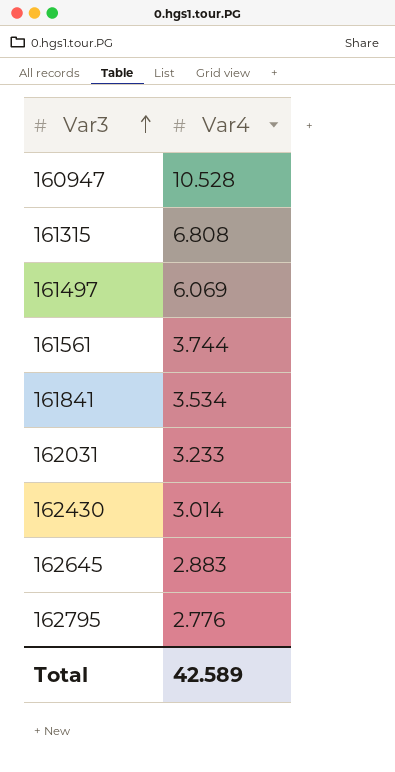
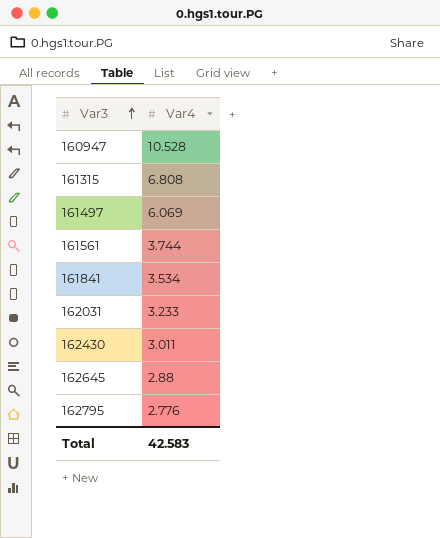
162430 | Var4: 3.014 -> 3.011
162645 | Var4: 2.883 -> 2.88
Total | Var4: 42.589 -> 42.583

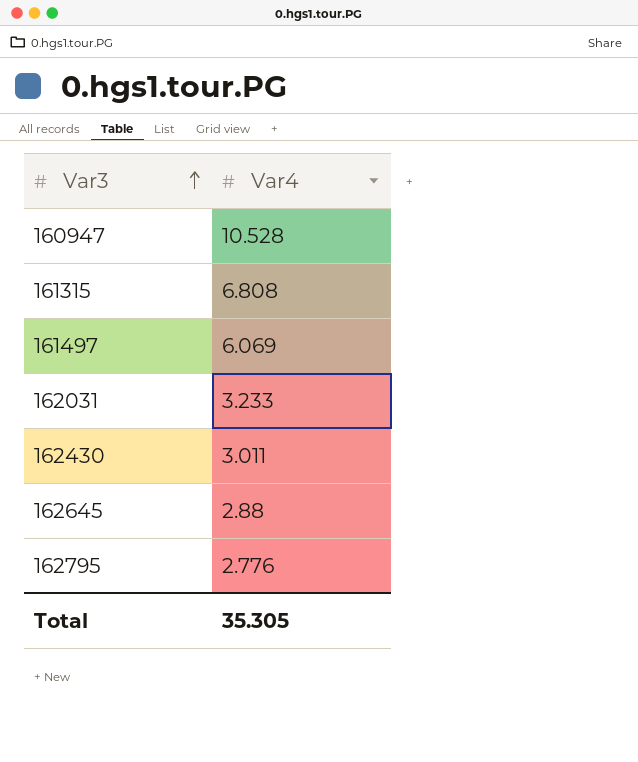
row 161561: 3.744 -> none
row 161841: 3.534 -> none
Total | Var4: 42.583 -> 35.305

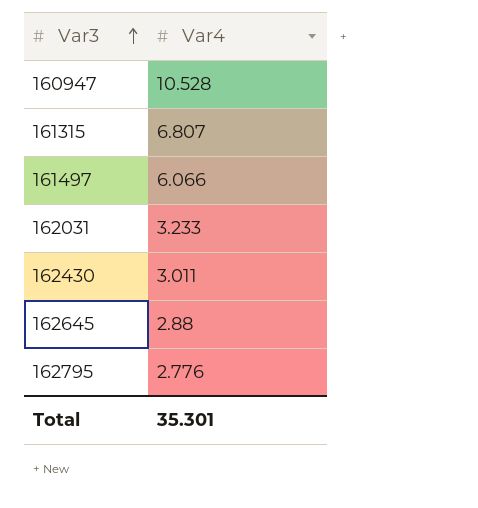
161315 | Var4: 6.808 -> 6.807
161497 | Var4: 6.069 -> 6.066
Total | Var4: 35.305 -> 35.301

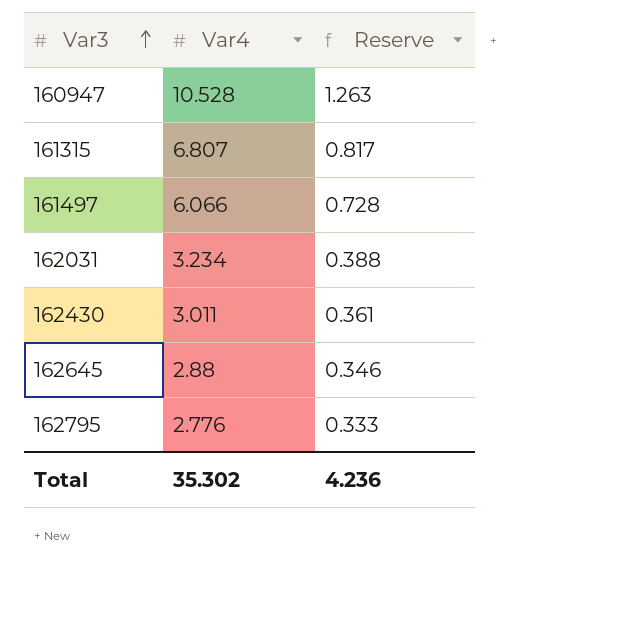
column Reserve | formula: none -> [Var4] * 0.12
162031 | Var4: 3.233 -> 3.234
Total | Var4: 35.301 -> 35.302

